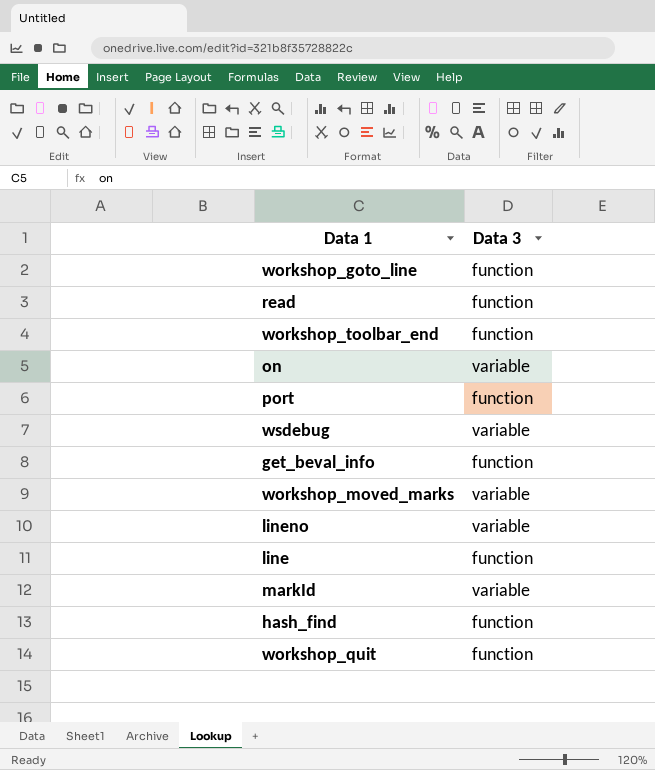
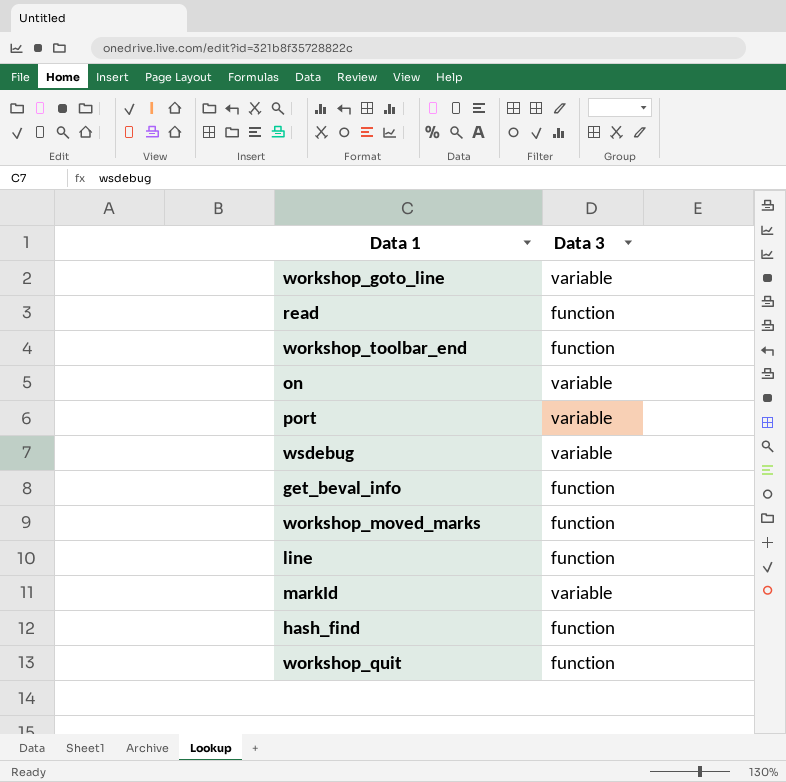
row lineno: variable -> none
workshop_goto_line | Data 3: function -> variable
port | Data 3: function -> variable
workshop_moved_marks | Data 3: variable -> function

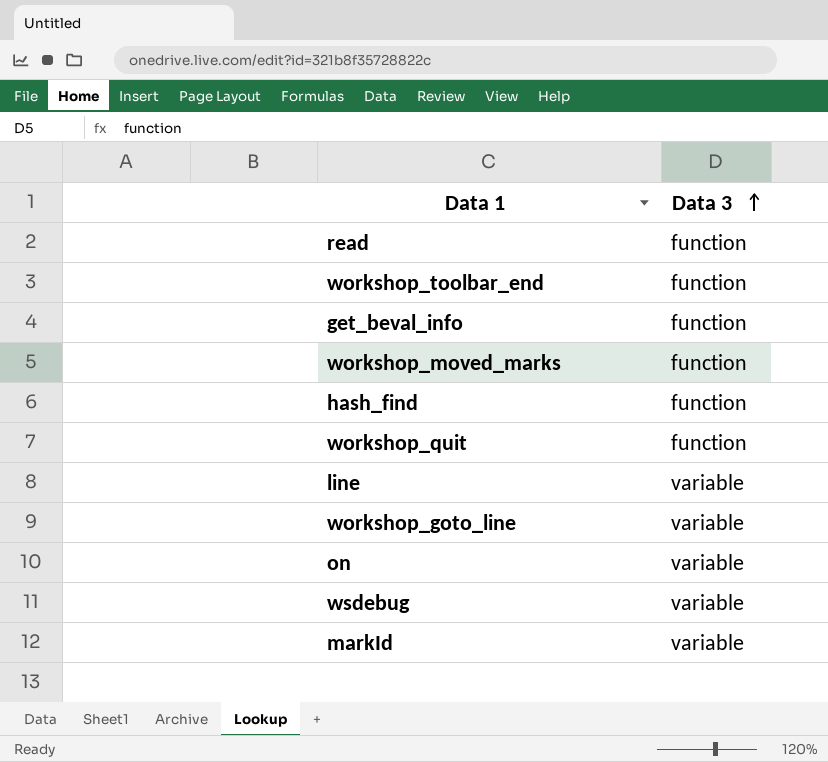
row order: none -> Data 3 ascending
row port: variable -> none
line | Data 3: function -> variable

